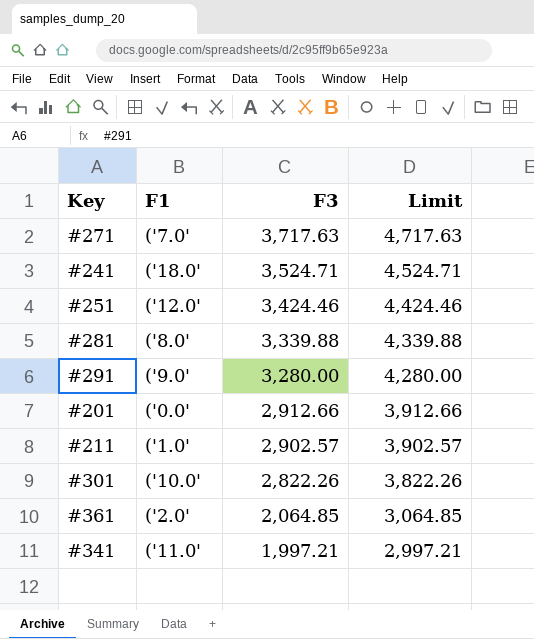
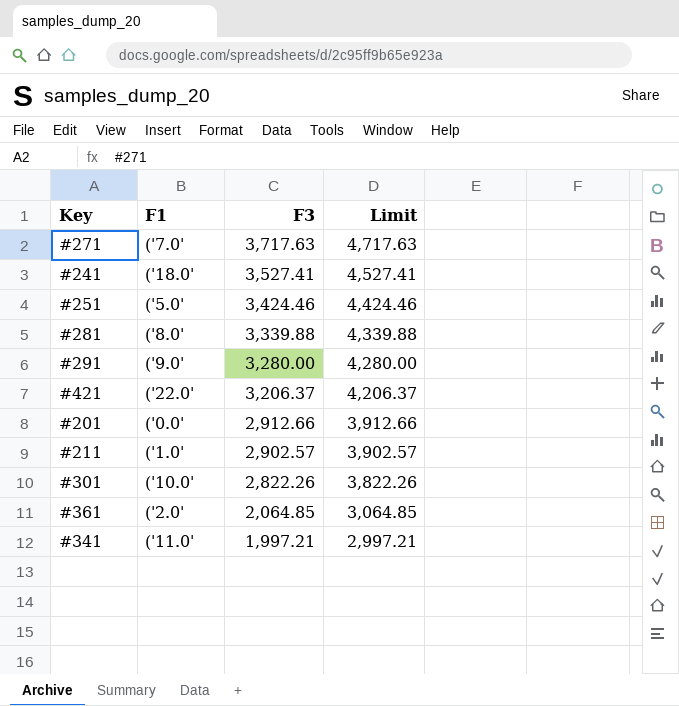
#241 | F3: 3,524.71 -> 3,527.41
#241 | Limit: 4,524.71 -> 4,527.41
#251 | F1: ('12.0' -> ('5.0'
row #421: none -> ('22.0' | 3,206.37 | 4,206.37

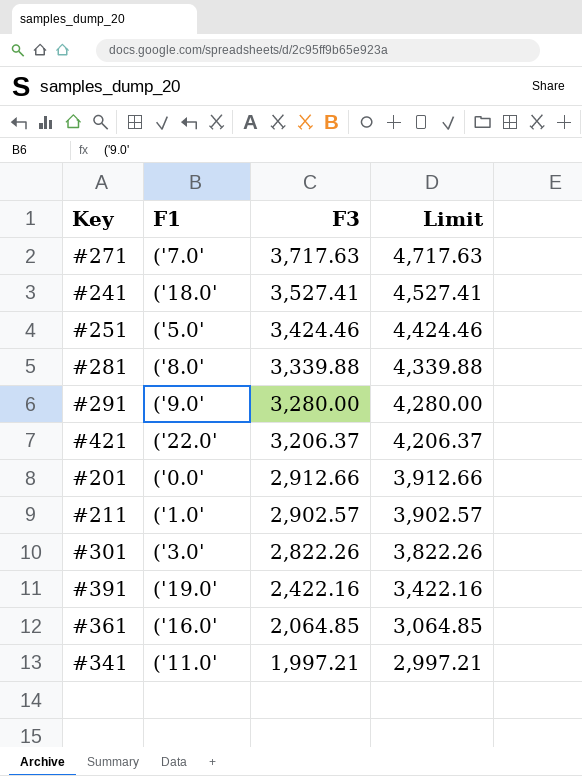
#301 | F1: ('10.0' -> ('3.0'
row #391: none -> ('19.0' | 2,422.16 | 3,422.16
#361 | F1: ('2.0' -> ('16.0'

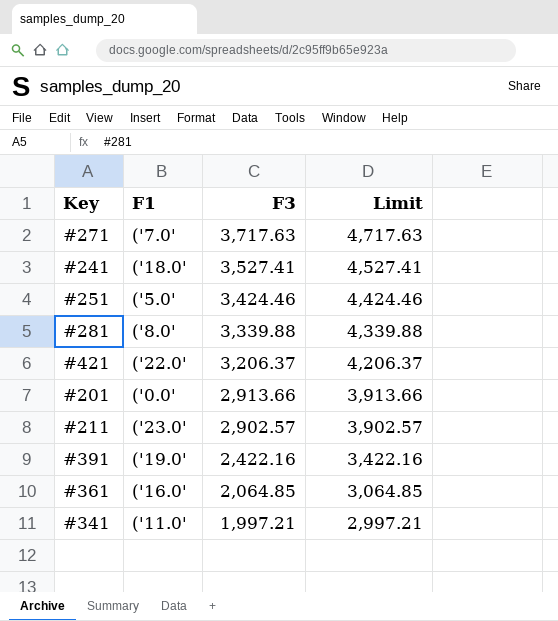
row #291: ('9.0' | 3,280.00 | 4,280.00 -> none
row #301: ('3.0' | 2,822.26 | 3,822.26 -> none
#201 | F3: 2,912.66 -> 2,913.66
#201 | Limit: 3,912.66 -> 3,913.66
#211 | F1: ('1.0' -> ('23.0'

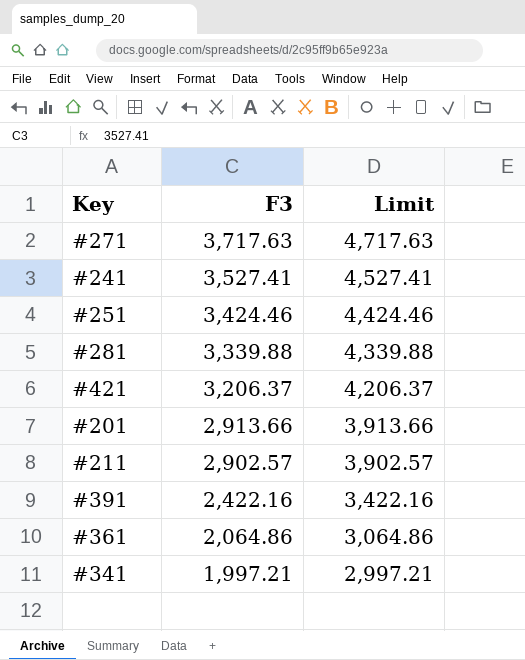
column F1 | position: 2 -> none
#361 | F3: 2,064.85 -> 2,064.86
#361 | Limit: 3,064.85 -> 3,064.86

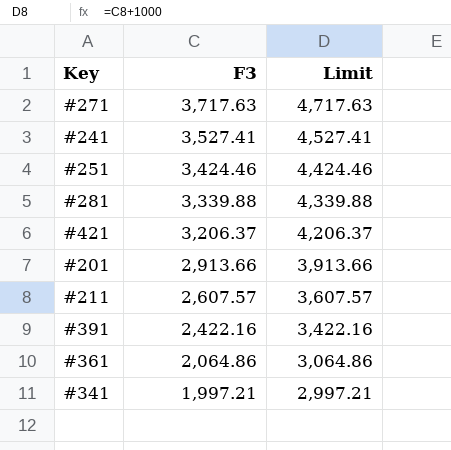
#211 | F3: 2,902.57 -> 2,607.57
#211 | Limit: 3,902.57 -> 3,607.57

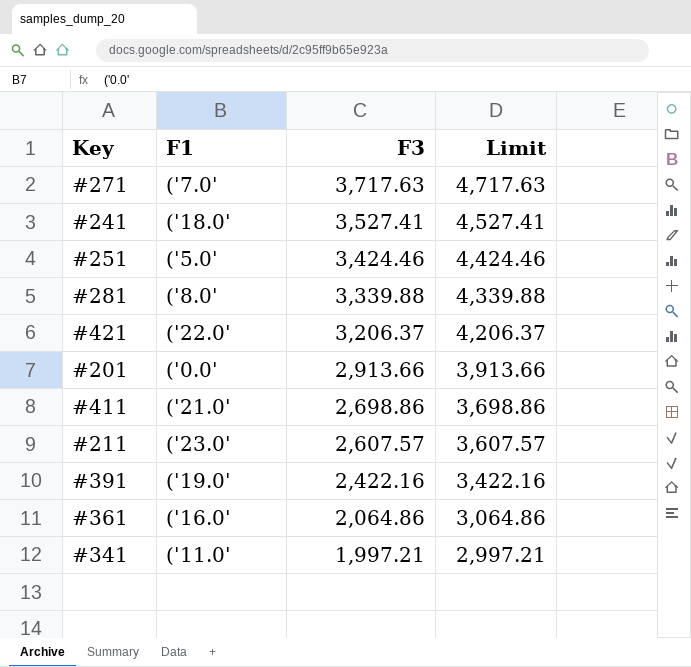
column F1 | position: none -> 2
row #411: none -> ('21.0' | 2,698.86 | 3,698.86

